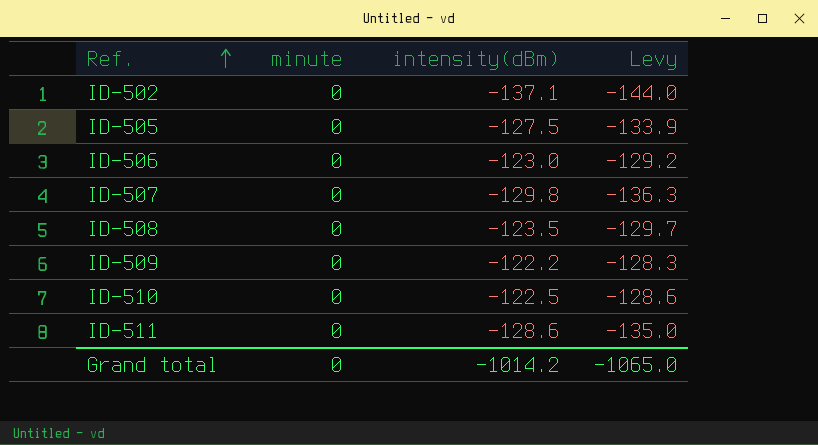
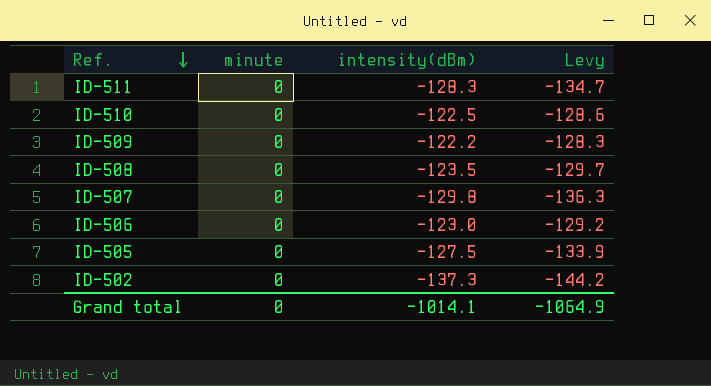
row order: Ref. ascending -> Ref. descending
ID-511 | intensity(dBm): -128.6 -> -128.3
ID-511 | Levy: -135.0 -> -134.7
ID-502 | intensity(dBm): -137.1 -> -137.3
ID-502 | Levy: -144.0 -> -144.2
Grand total | intensity(dBm): -1014.2 -> -1014.1
Grand total | Levy: -1065.0 -> -1064.9

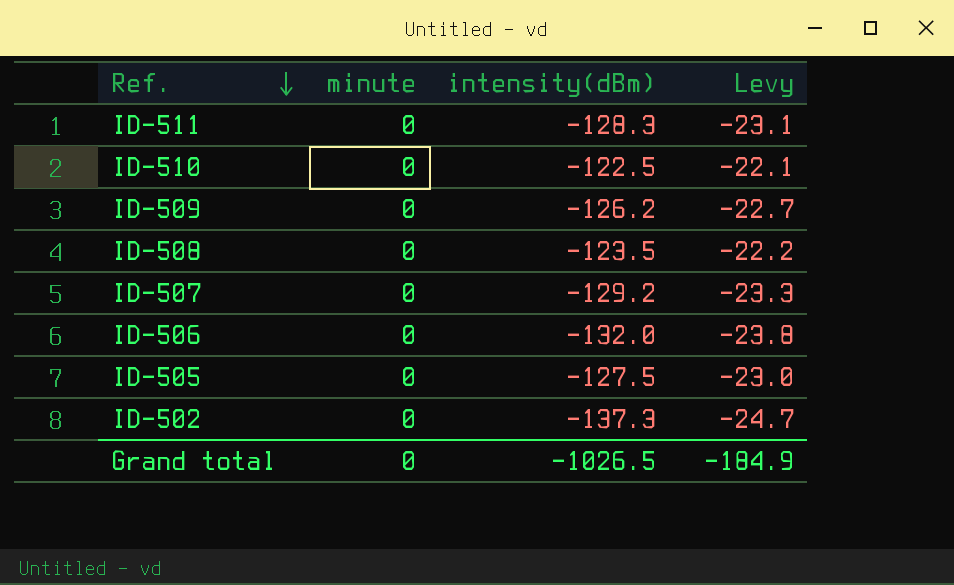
column Levy | formula: [intensity(dBm)] * 1.05 -> [intensity(dBm)] * 0.18
ID-509 | intensity(dBm): -122.2 -> -126.2
ID-507 | intensity(dBm): -129.8 -> -129.2
ID-506 | intensity(dBm): -123.0 -> -132.0
Grand total | intensity(dBm): -1014.1 -> -1026.5
Grand total | Levy: -1064.9 -> -184.9

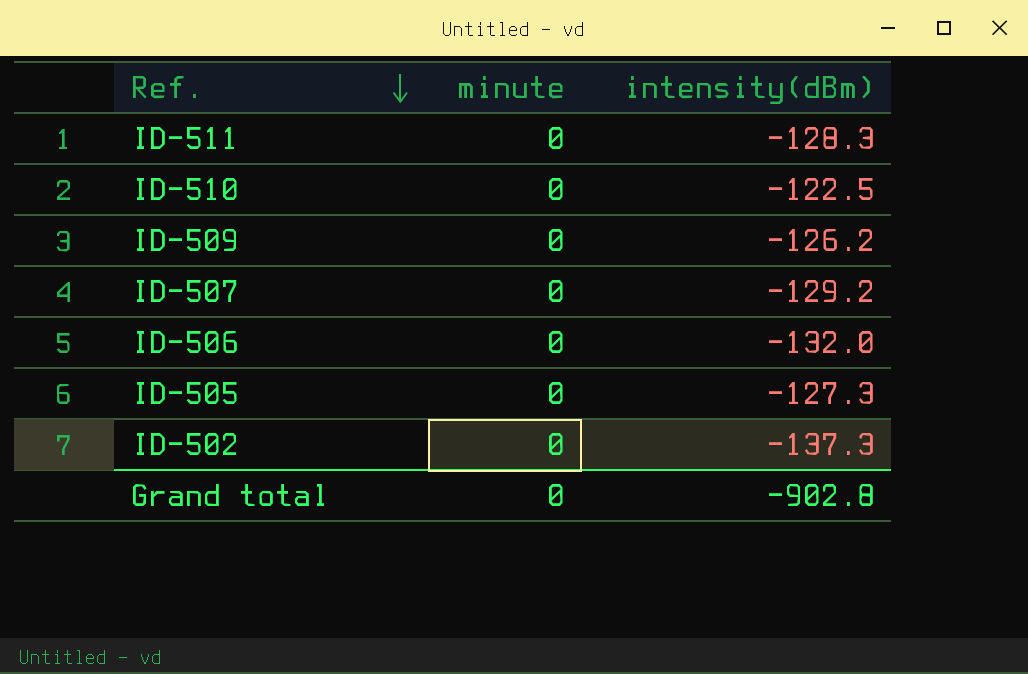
column Levy | formula: [intensity(dBm)] * 0.18 -> none
row ID-508: 0 | -123.5 | -22.2 -> none
ID-505 | intensity(dBm): -127.5 -> -127.3
Grand total | intensity(dBm): -1026.5 -> -902.8

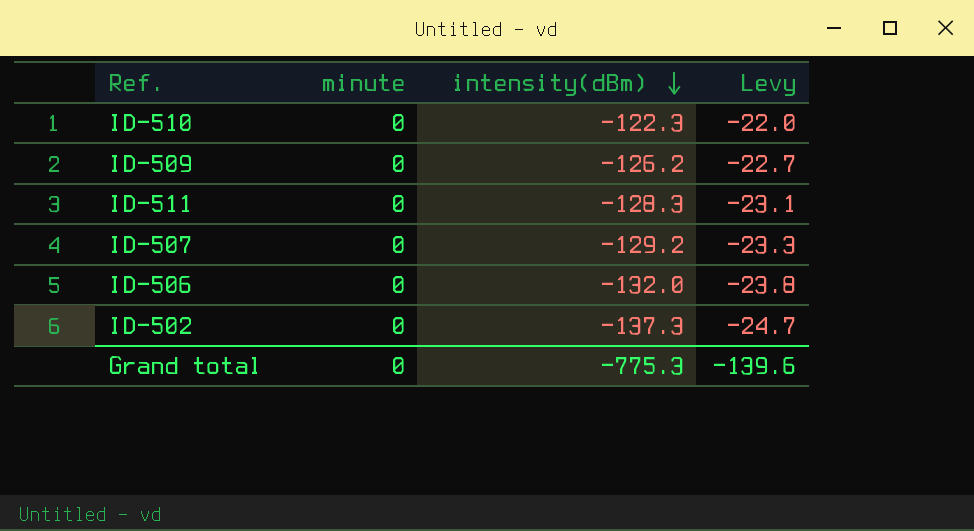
row order: Ref. descending -> intensity(dBm) descending
column Levy | formula: none -> [intensity(dBm)] * 0.18
row ID-505: 0 | -127.3 -> none
ID-510 | intensity(dBm): -122.5 -> -122.3
Grand total | intensity(dBm): -902.8 -> -775.3

